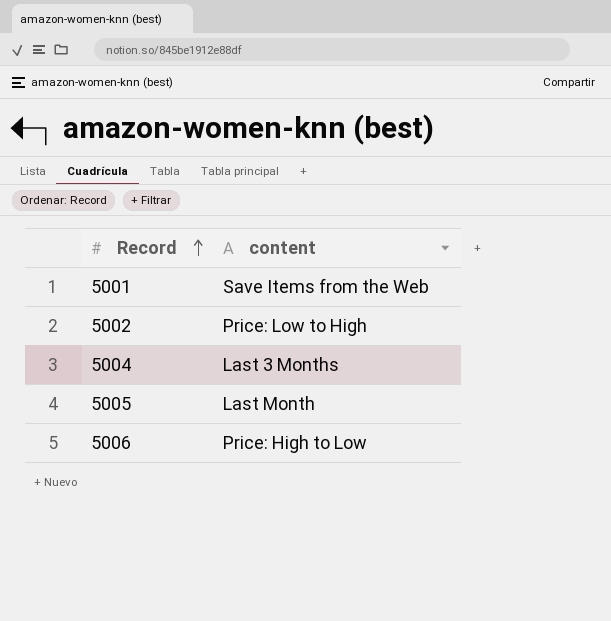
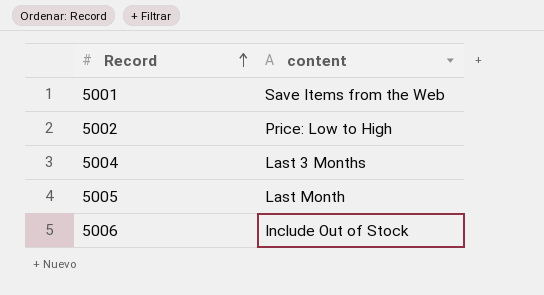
5006 | content: Price: High to Low -> Include Out of Stock

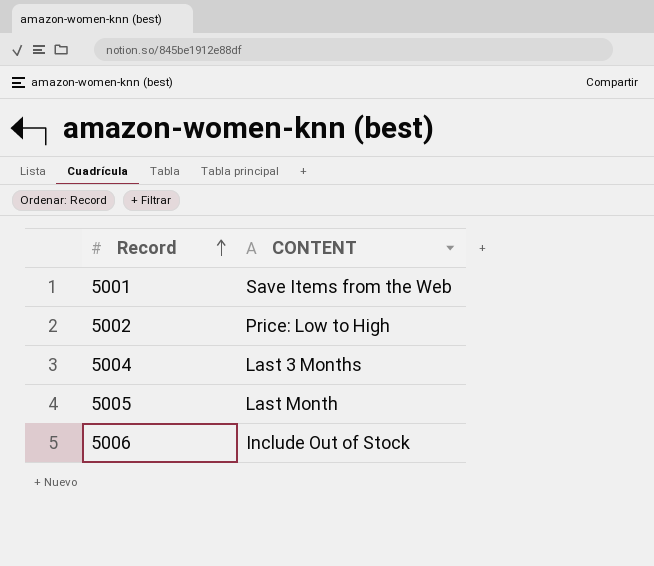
column name: content -> CONTENT

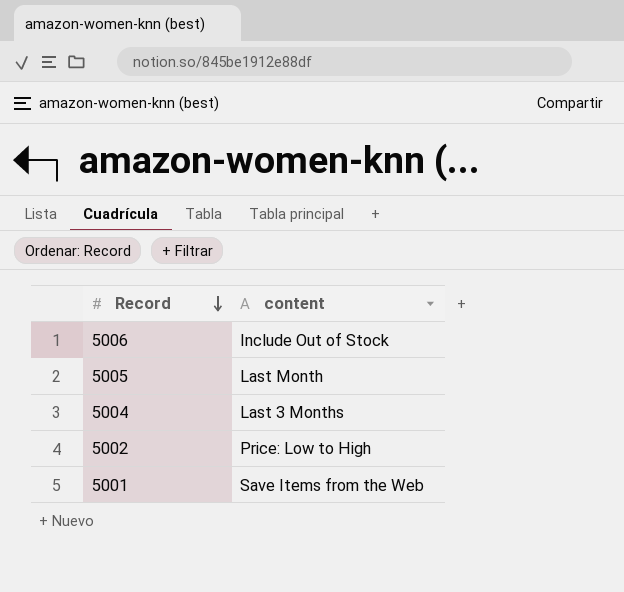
row order: Record ascending -> Record descending
column name: CONTENT -> content

